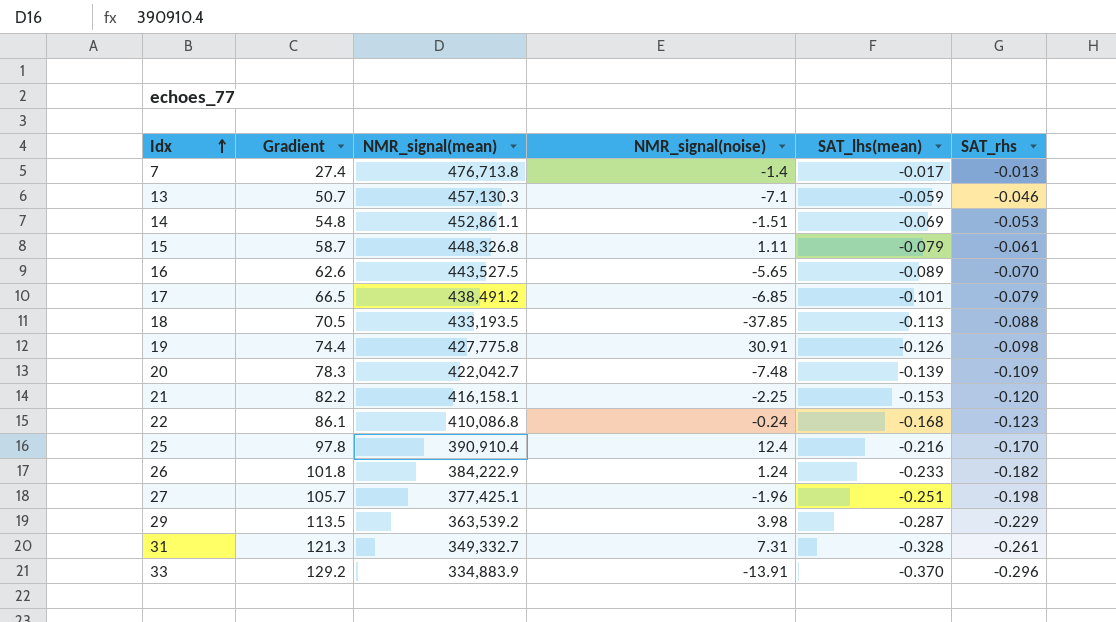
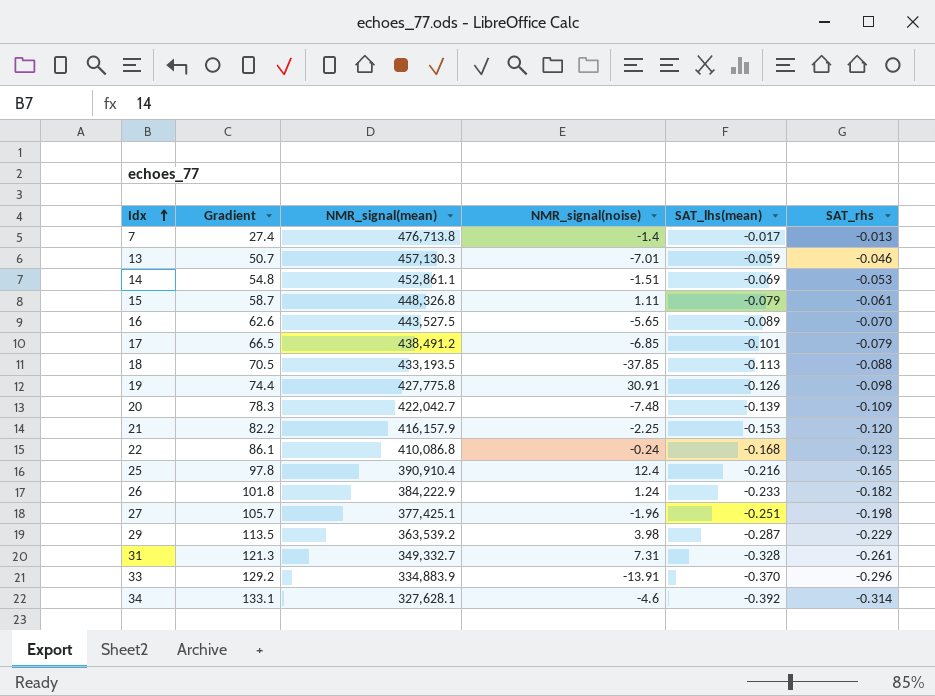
13 | NMR_signal(noise): -7.1 -> -7.01
21 | NMR_signal(mean): 416,158.1 -> 416,157.9
25 | SAT_rhs: -0.170 -> -0.165
row 34: none -> 133.1 | 327,628.1 | -4.6 | -0.392 | -0.314

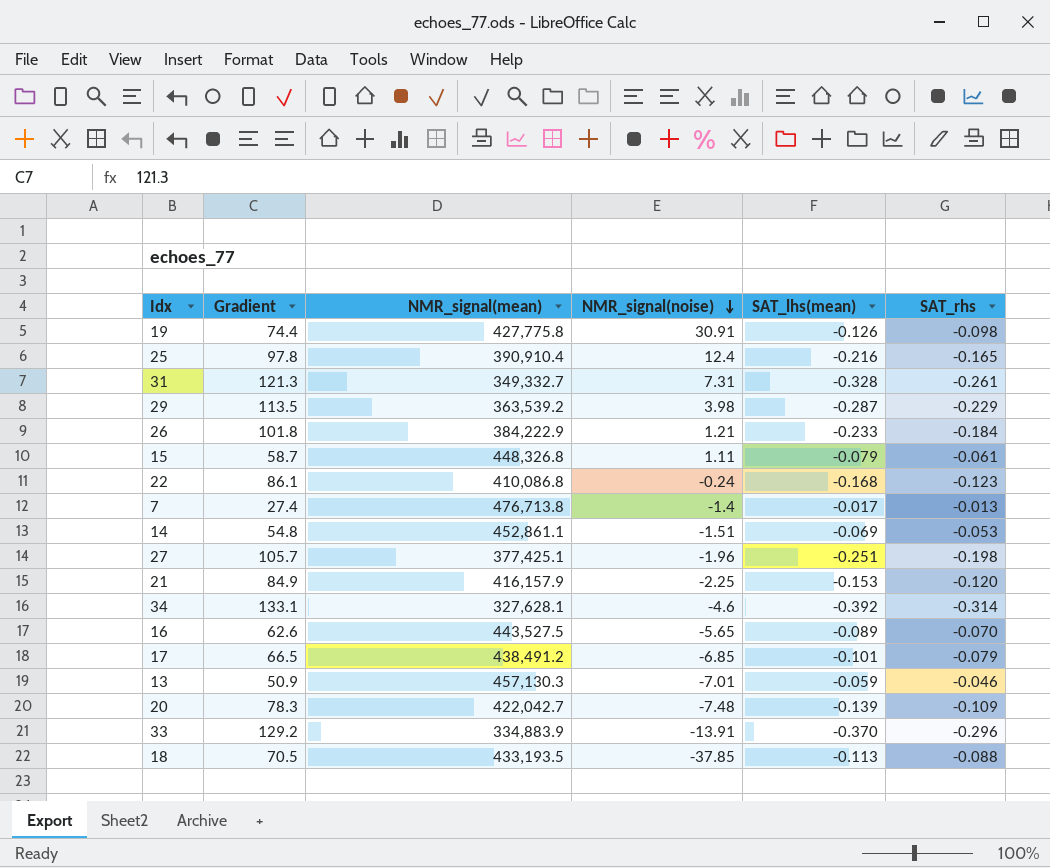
row order: Idx ascending -> NMR_signal(noise) descending
26 | NMR_signal(noise): 1.24 -> 1.21
26 | SAT_rhs: -0.182 -> -0.184
21 | Gradient: 82.2 -> 84.9
13 | Gradient: 50.7 -> 50.9

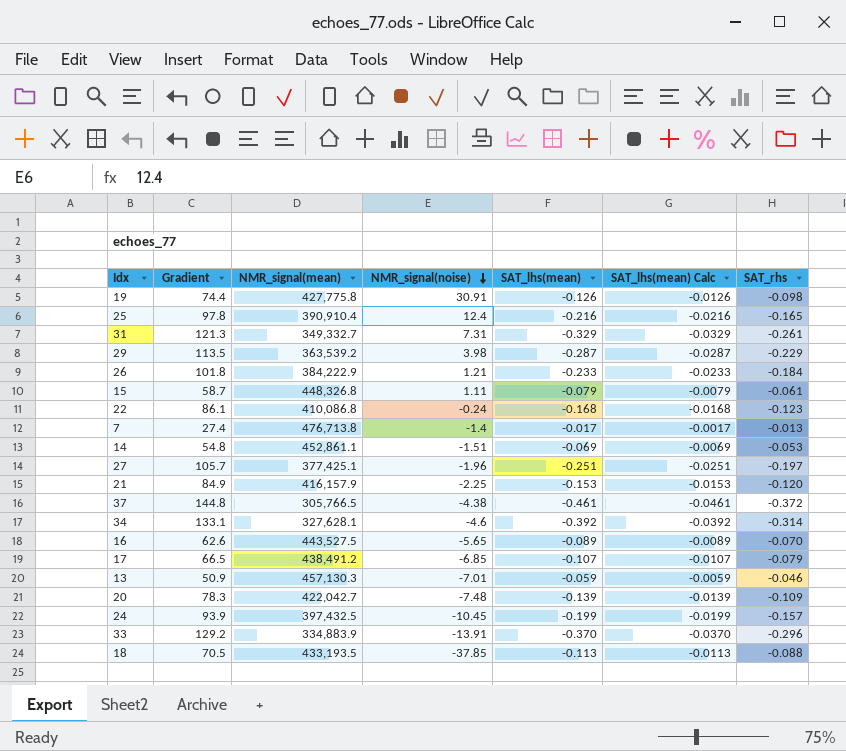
column SAT_lhs(mean) Calc | formula: none -> [SAT_lhs(mean)] * 0.1
31 | SAT_lhs(mean): -0.328 -> -0.329
27 | SAT_rhs: -0.198 -> -0.197
row 37: none -> 144.8 | 305,766.5 | -4.38 | -0.461 | -0.0461 | -0.372
17 | SAT_lhs(mean): -0.101 -> -0.107
row 24: none -> 93.9 | 397,432.5 | -10.45 | -0.199 | -0.0199 | -0.157

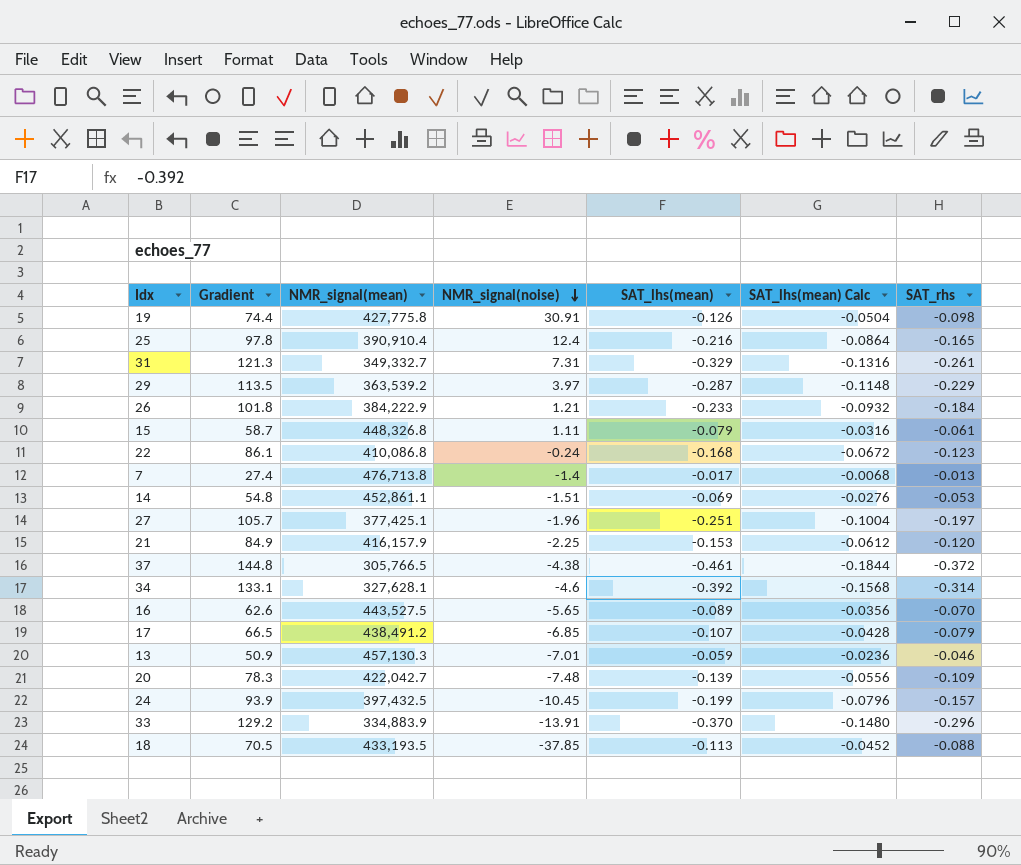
column SAT_lhs(mean) Calc | formula: [SAT_lhs(mean)] * 0.1 -> [SAT_lhs(mean)] * 0.4
29 | NMR_signal(noise): 3.98 -> 3.97

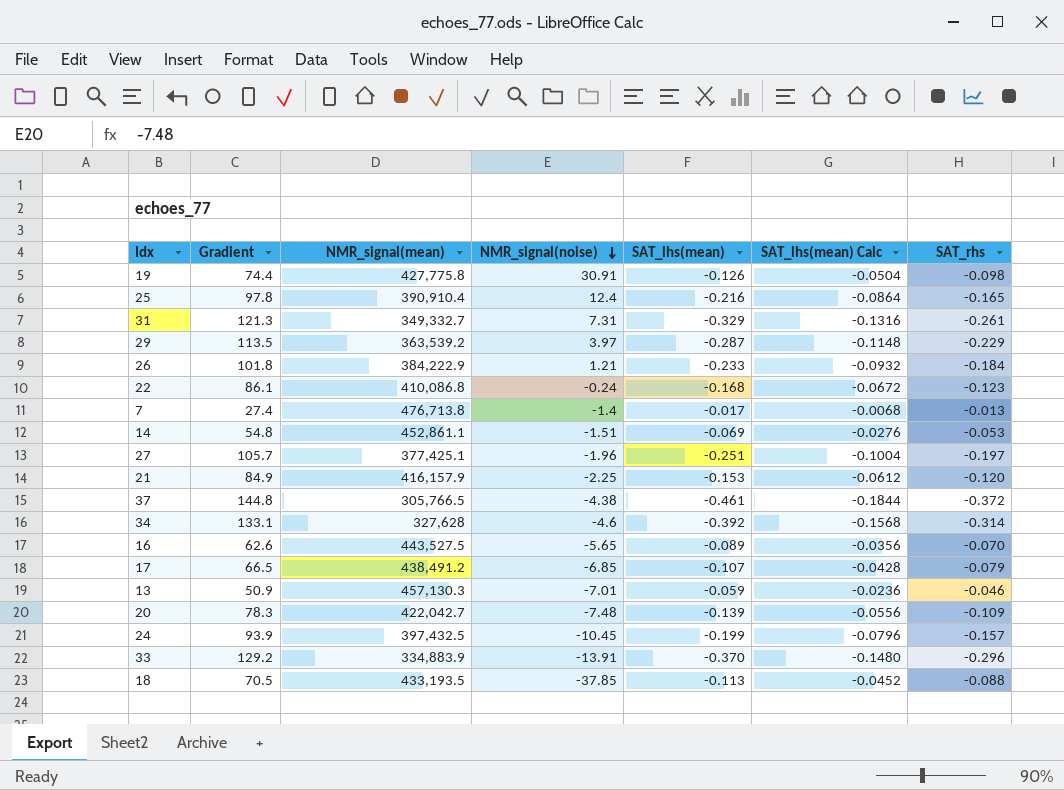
row 15: 58.7 | 448,326.8 | 1.11 | -0.079 | -0.0316 | -0.061 -> none
34 | NMR_signal(mean): 327,628.1 -> 327,628

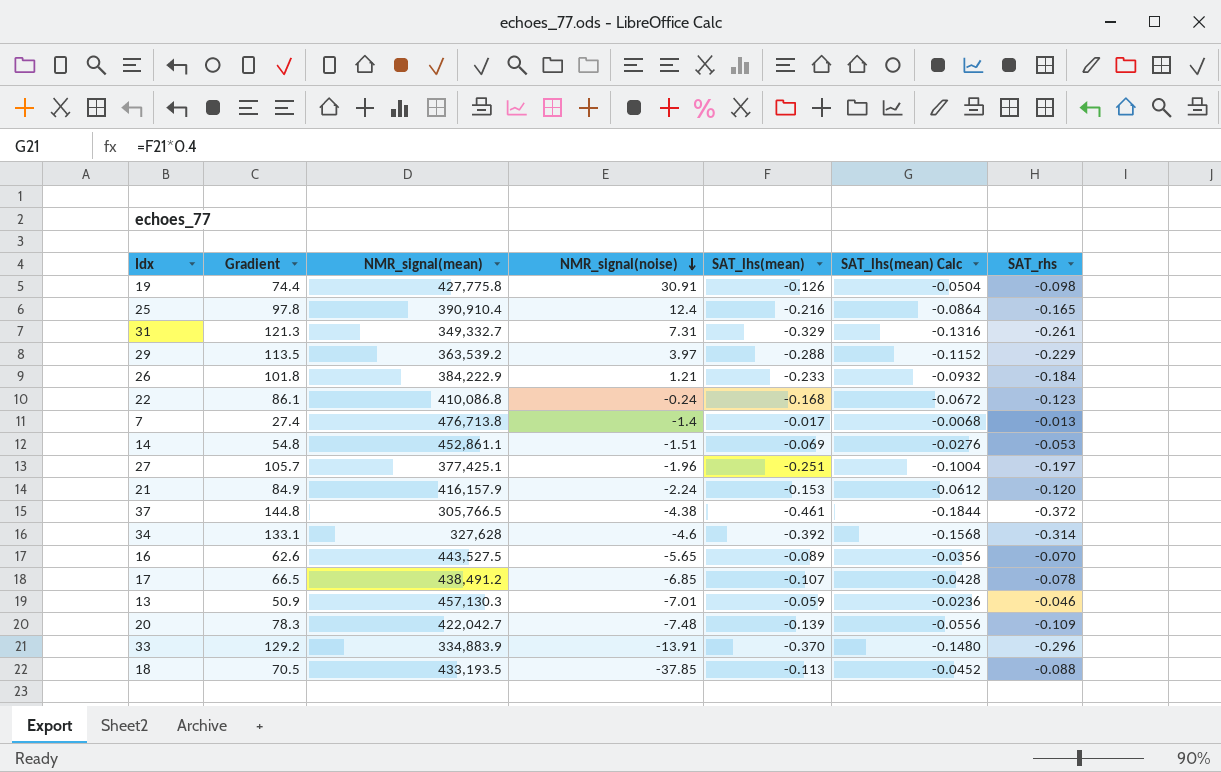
row 24: 93.9 | 397,432.5 | -10.45 | -0.199 | -0.0796 | -0.157 -> none
29 | SAT_lhs(mean): -0.287 -> -0.288
29 | SAT_lhs(mean) Calc: -0.1148 -> -0.1152
21 | NMR_signal(noise): -2.25 -> -2.24
17 | SAT_rhs: -0.079 -> -0.078

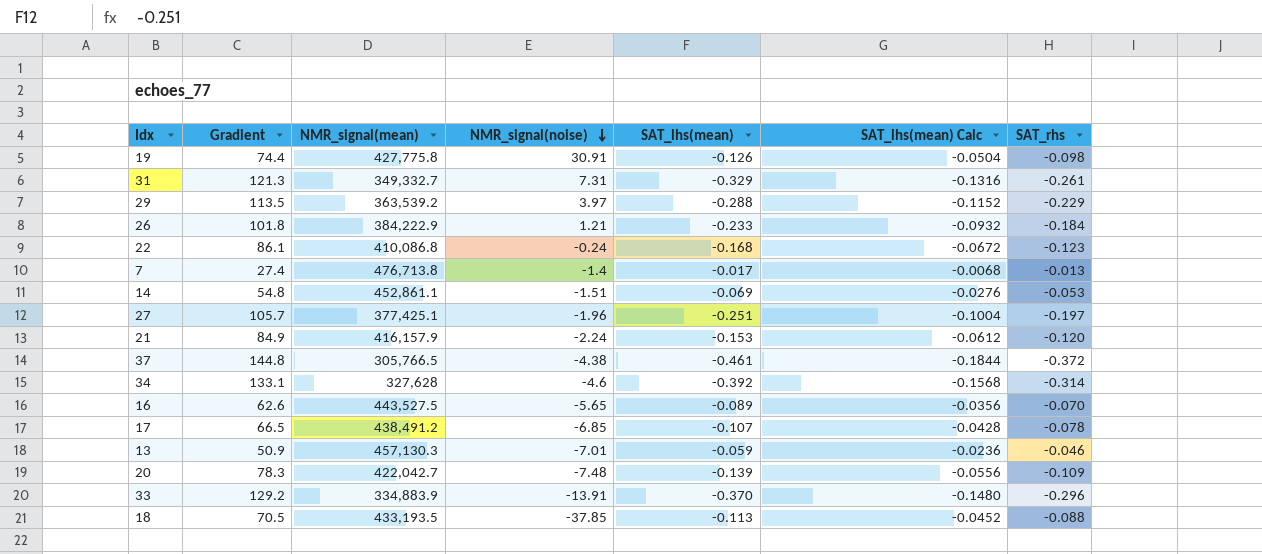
row 25: 97.8 | 390,910.4 | 12.4 | -0.216 | -0.0864 | -0.165 -> none

